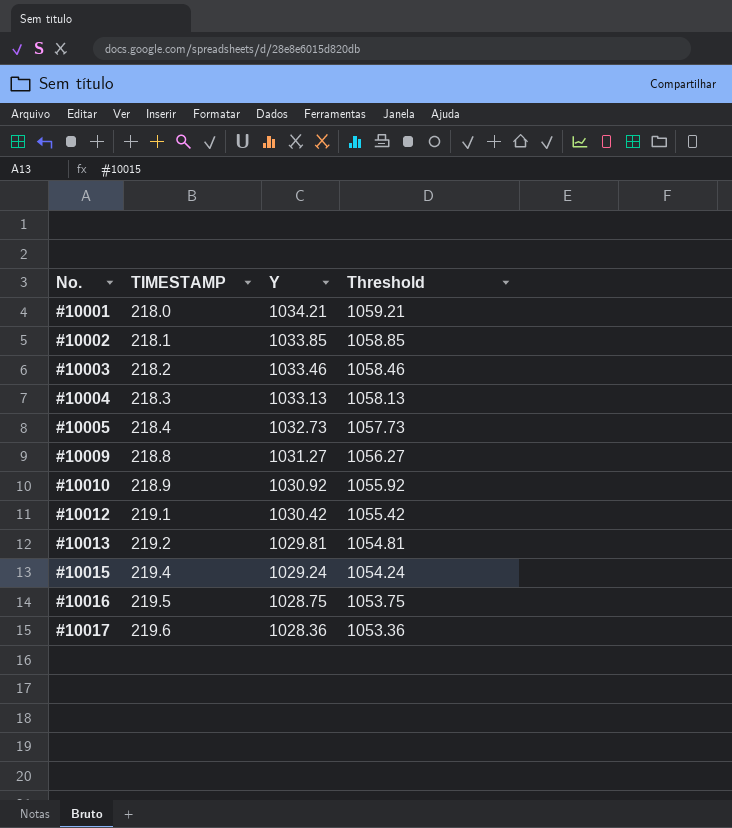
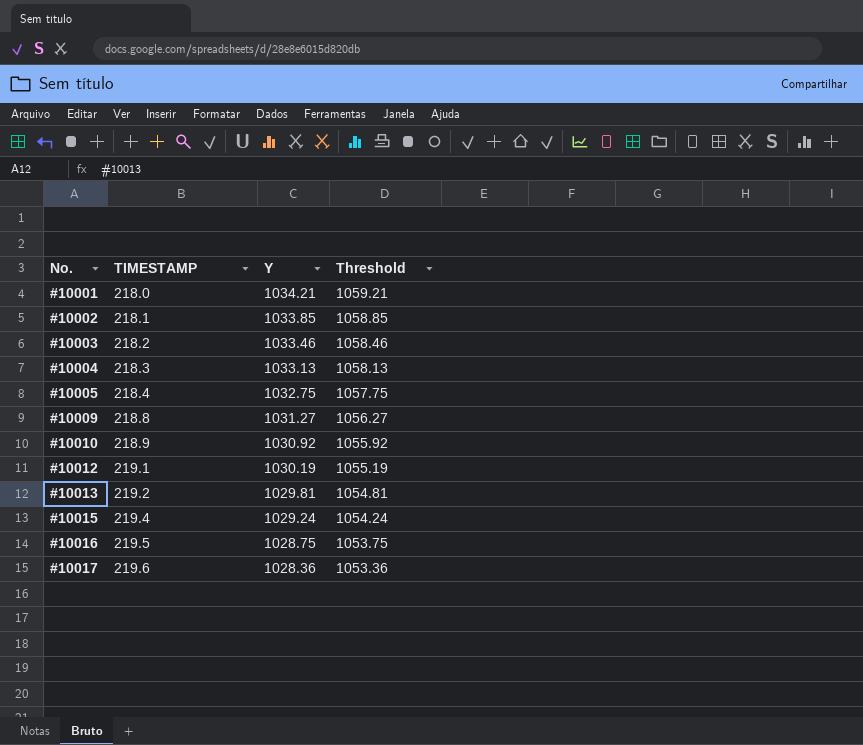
#10005 | Y: 1032.73 -> 1032.75
#10005 | Threshold: 1057.73 -> 1057.75
#10012 | Y: 1030.42 -> 1030.19
#10012 | Threshold: 1055.42 -> 1055.19

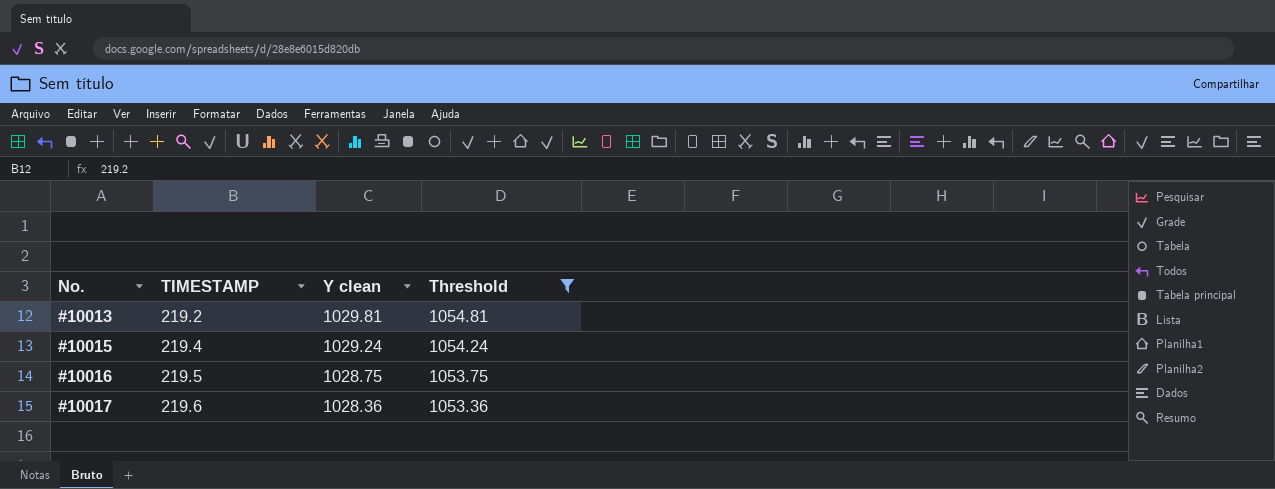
filter: none -> Threshold <= 1054.81
column name: Y -> Y clean

